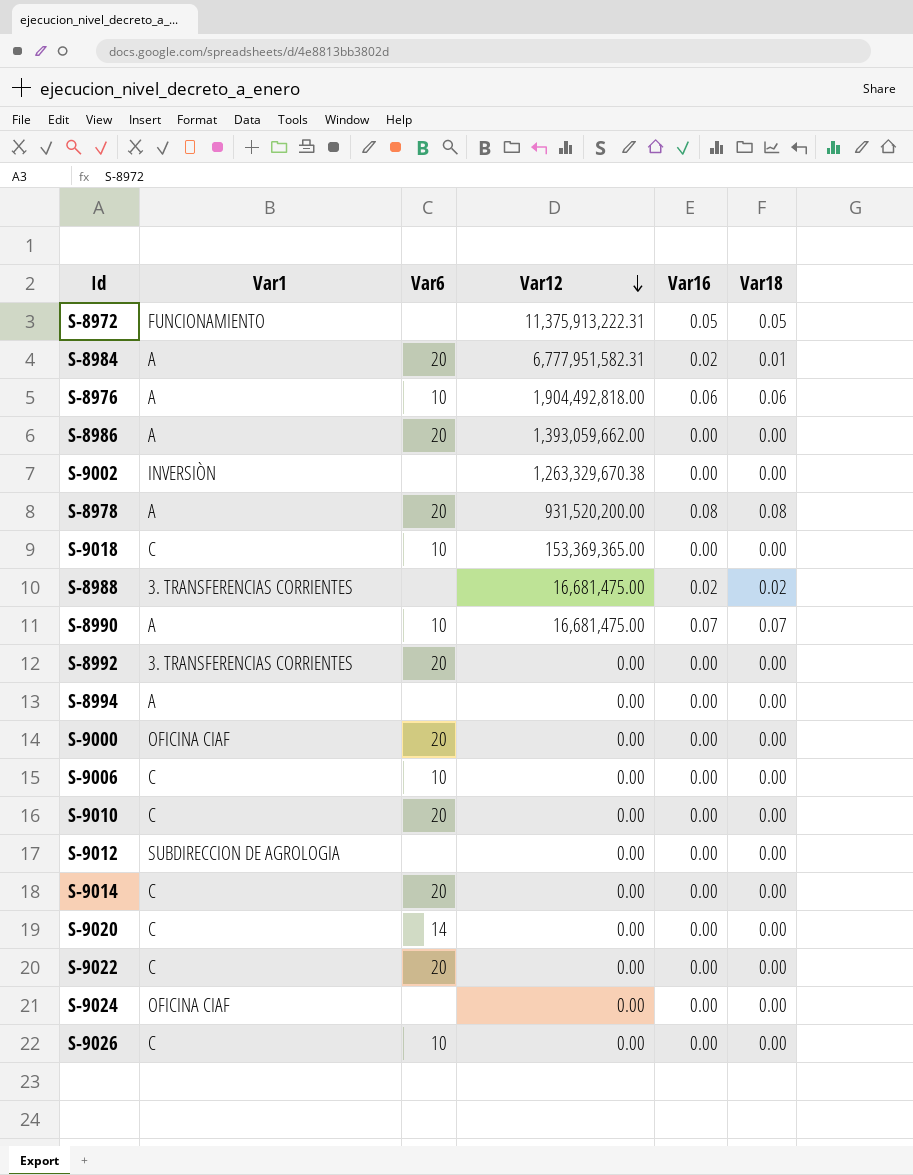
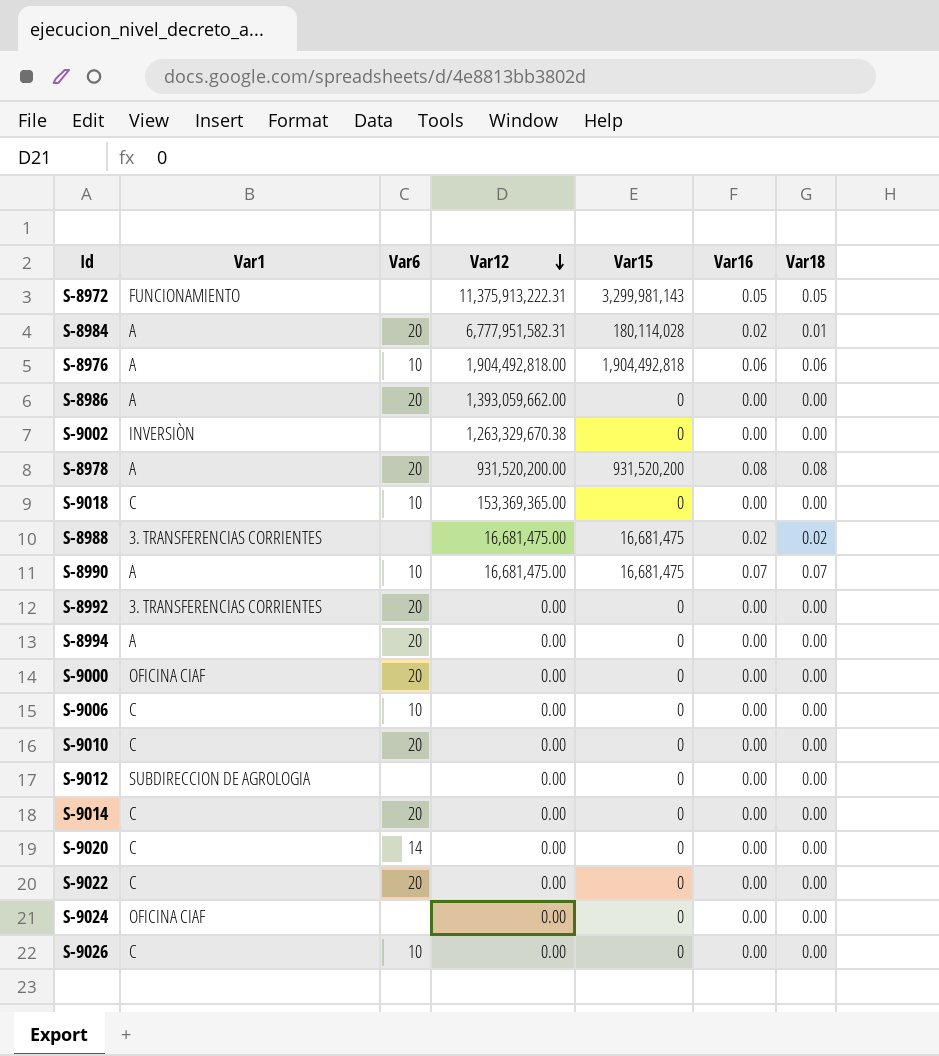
column Var15 | position: none -> 5
S-8994 | Var6: none -> 20

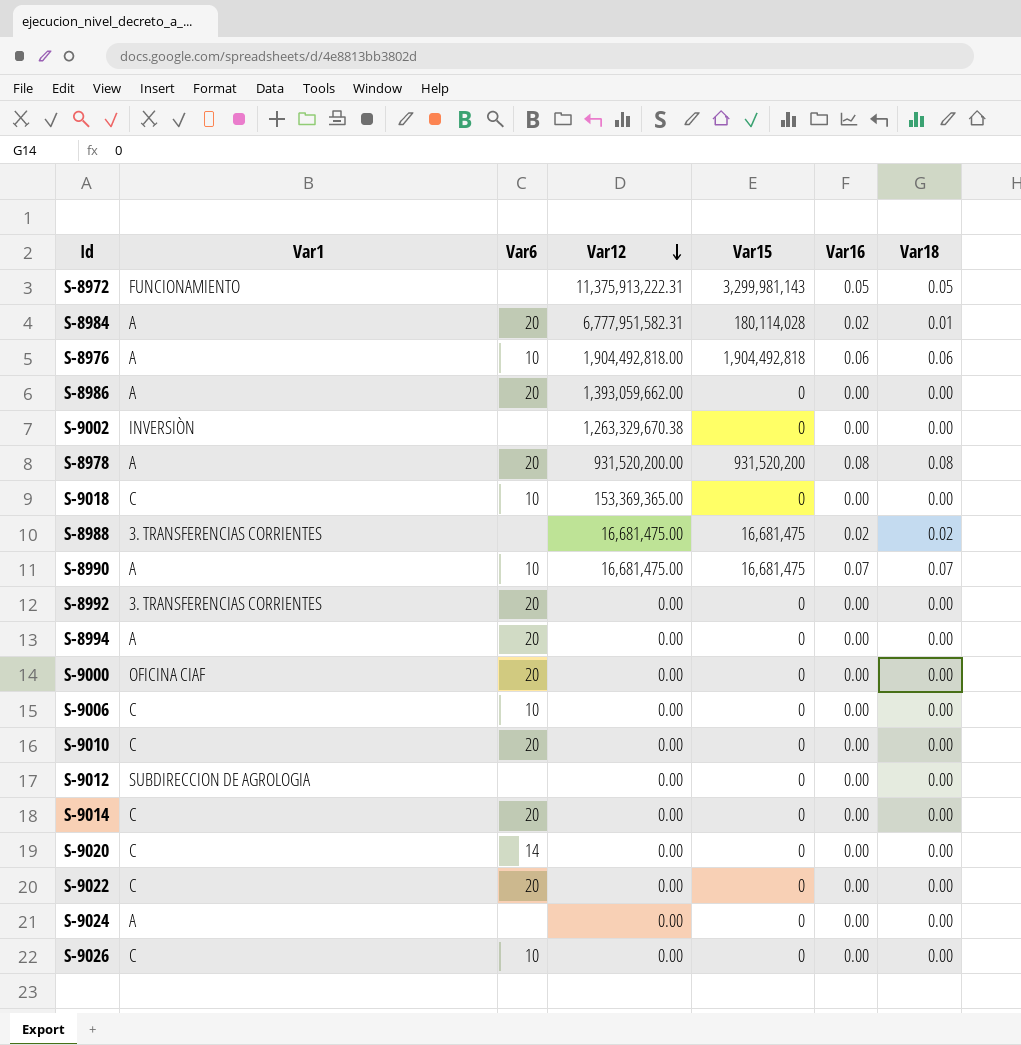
S-9024 | Var1: OFICINA CIAF -> A

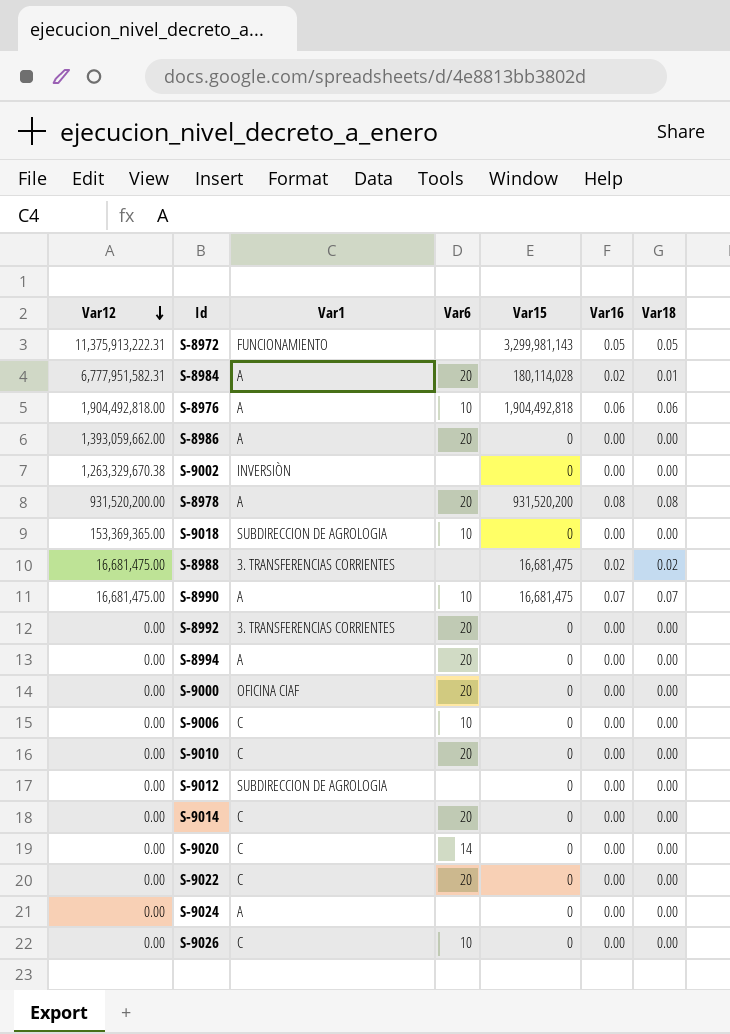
column Var12 | position: 4 -> 1
S-9018 | Var1: C -> SUBDIRECCION DE AGROLOGIA

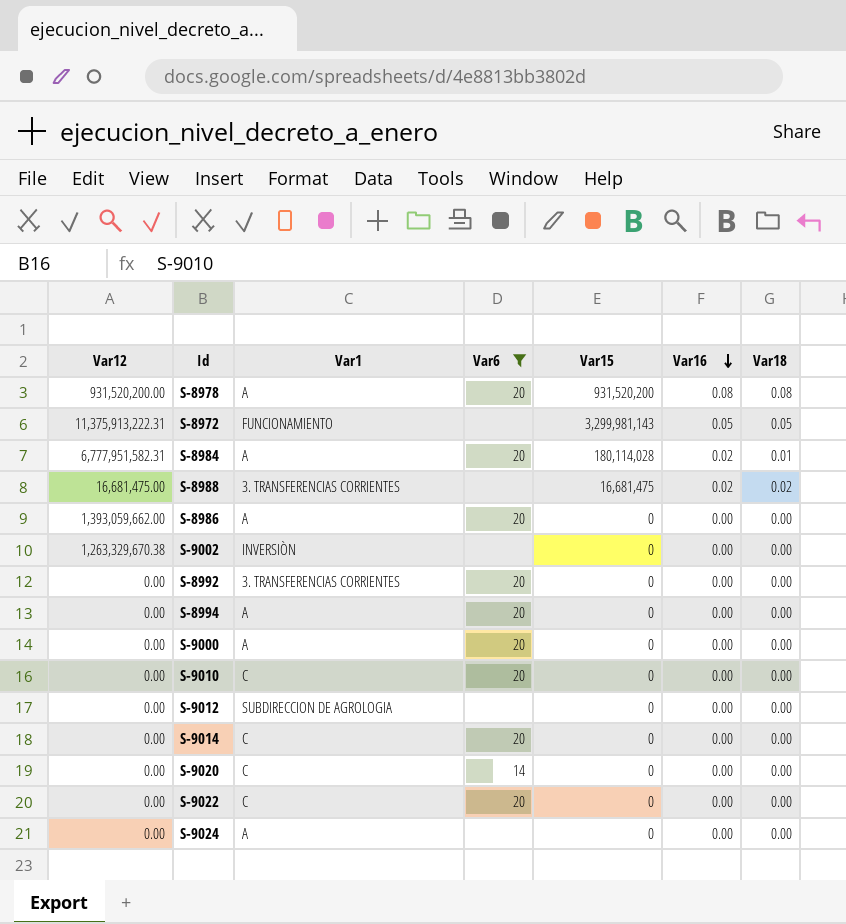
filter: none -> Var6 != 10
row order: Var12 descending -> Var16 descending
S-9000 | Var1: OFICINA CIAF -> A

